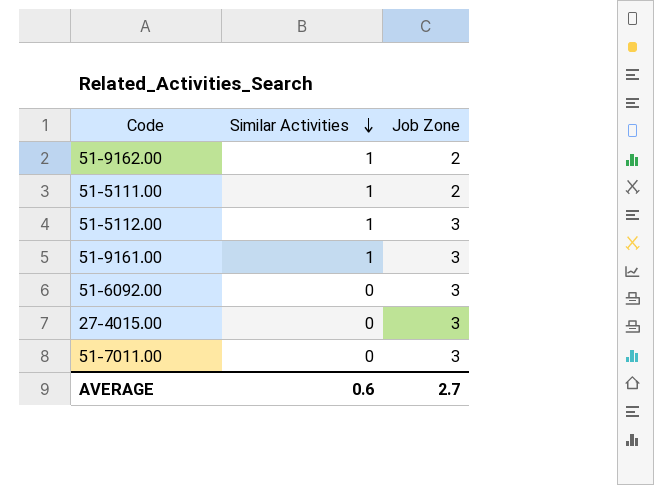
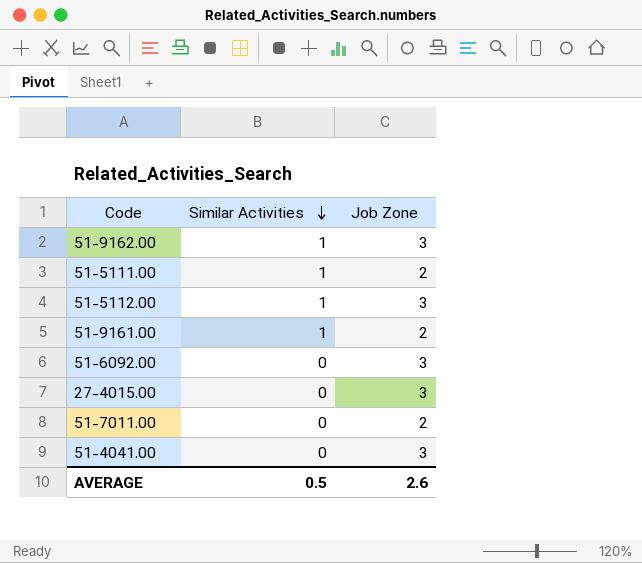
51-9162.00 | Job Zone: 2 -> 3
51-9161.00 | Job Zone: 3 -> 2
51-7011.00 | Job Zone: 3 -> 2
row 51-4041.00: none -> 0 | 3
AVERAGE | Similar Activities: 0.6 -> 0.5
AVERAGE | Job Zone: 2.7 -> 2.6

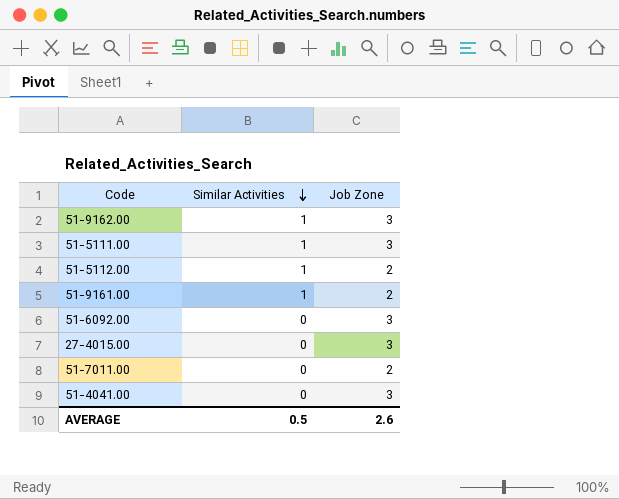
51-5111.00 | Job Zone: 2 -> 3
51-5112.00 | Job Zone: 3 -> 2

